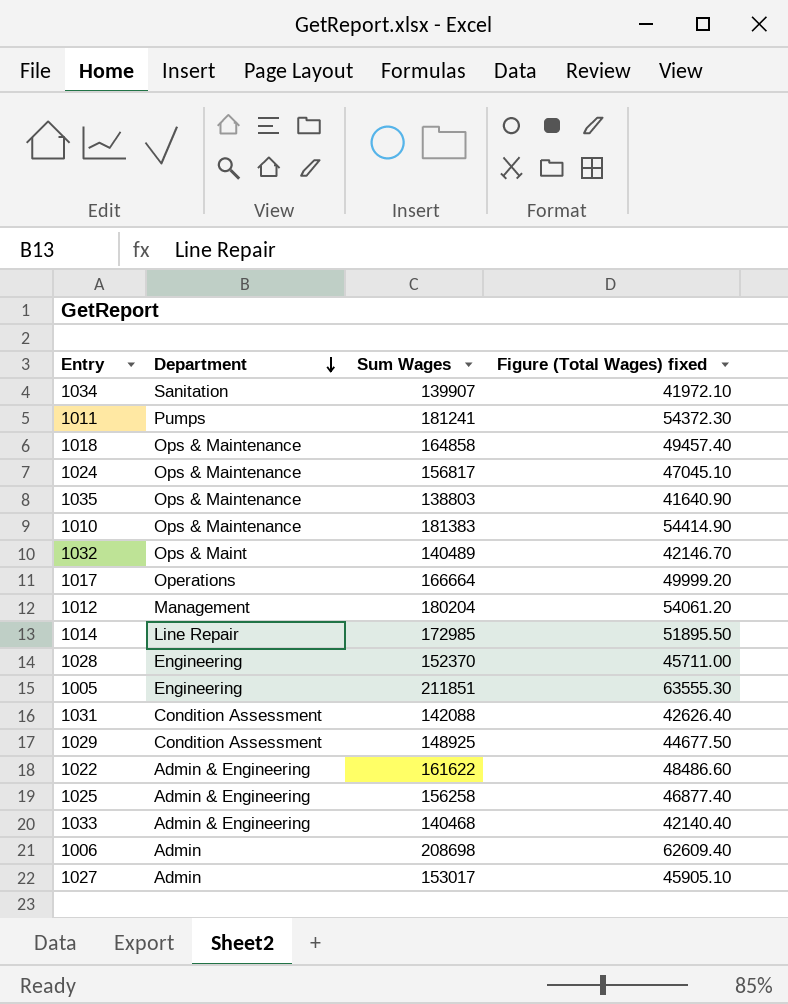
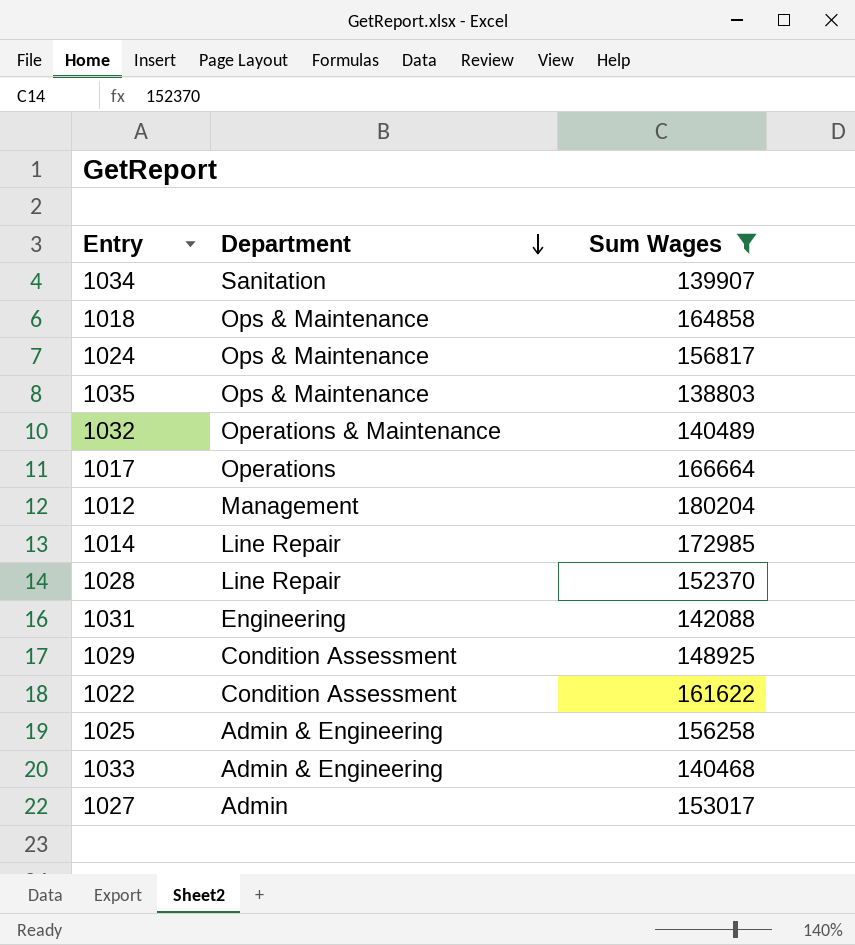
filter: none -> Sum Wages <= 180204
column Figure (Total Wages) fixed | formula: [Sum Wages] * 0.3 -> none
1032 | Department: Ops & Maint -> Operations & Maintenance
1028 | Department: Engineering -> Line Repair
1031 | Department: Condition Assessment -> Engineering
1022 | Department: Admin & Engineering -> Condition Assessment

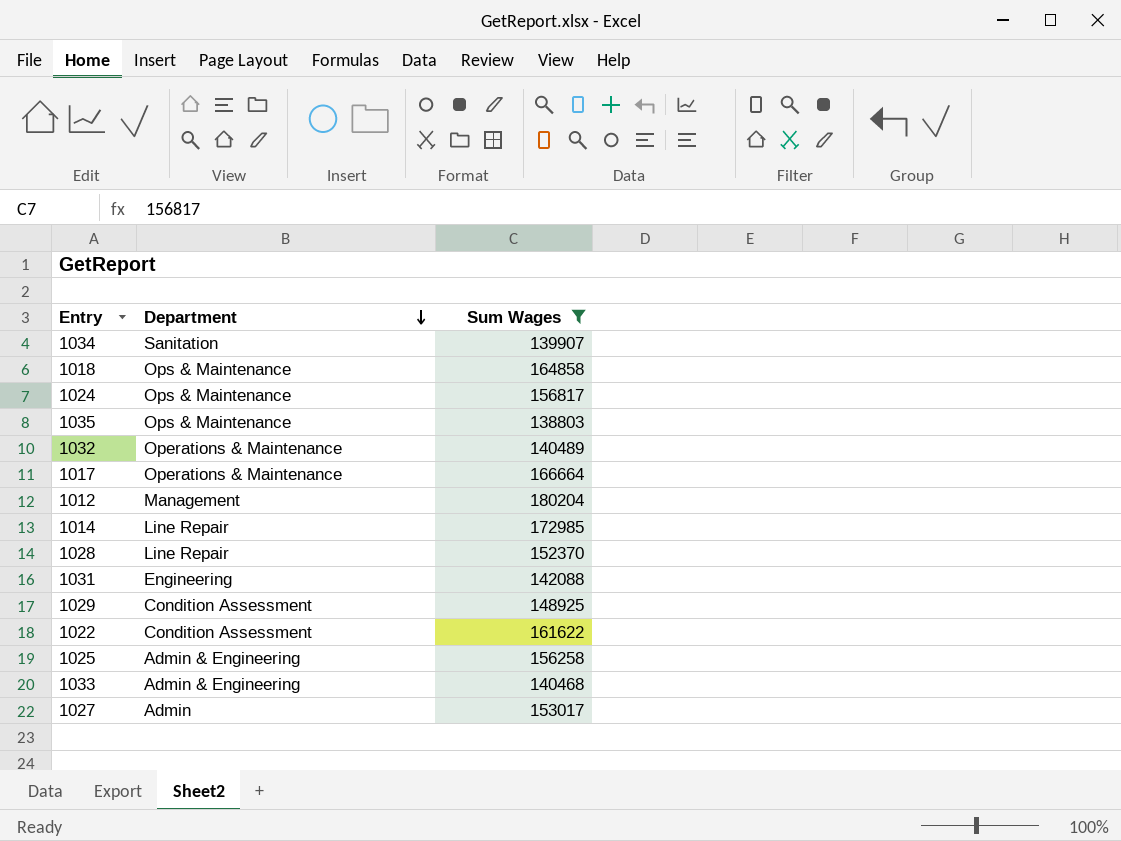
1017 | Department: Operations -> Operations & Maintenance

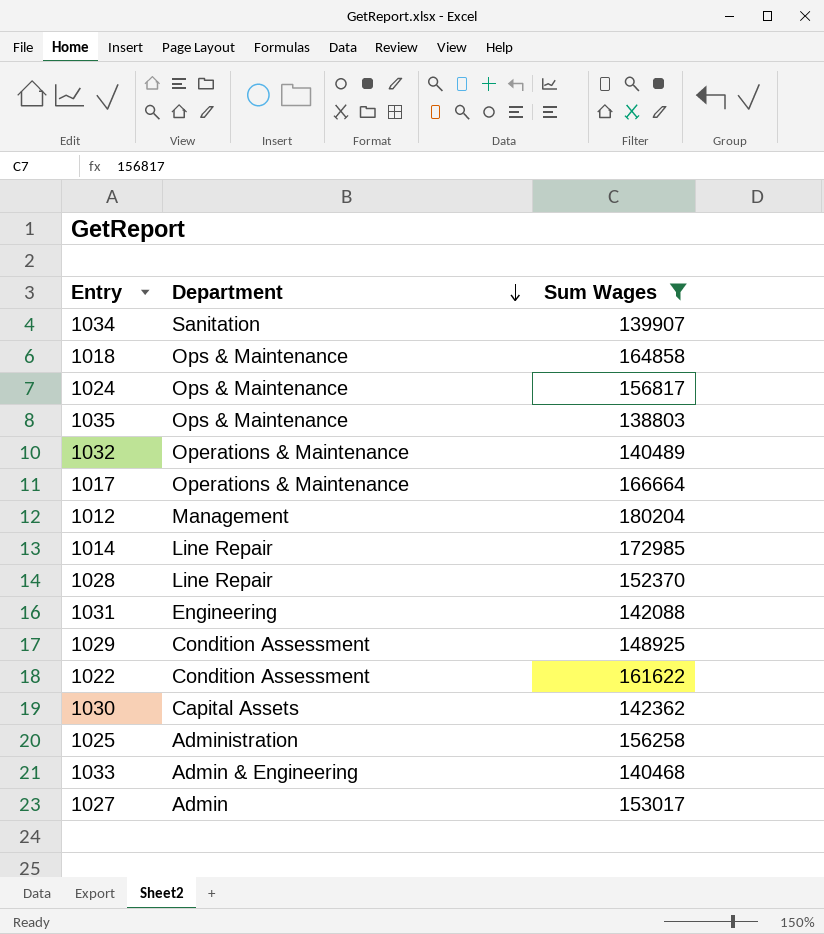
row 1030: none -> Capital Assets | 142362
1025 | Department: Admin & Engineering -> Administration

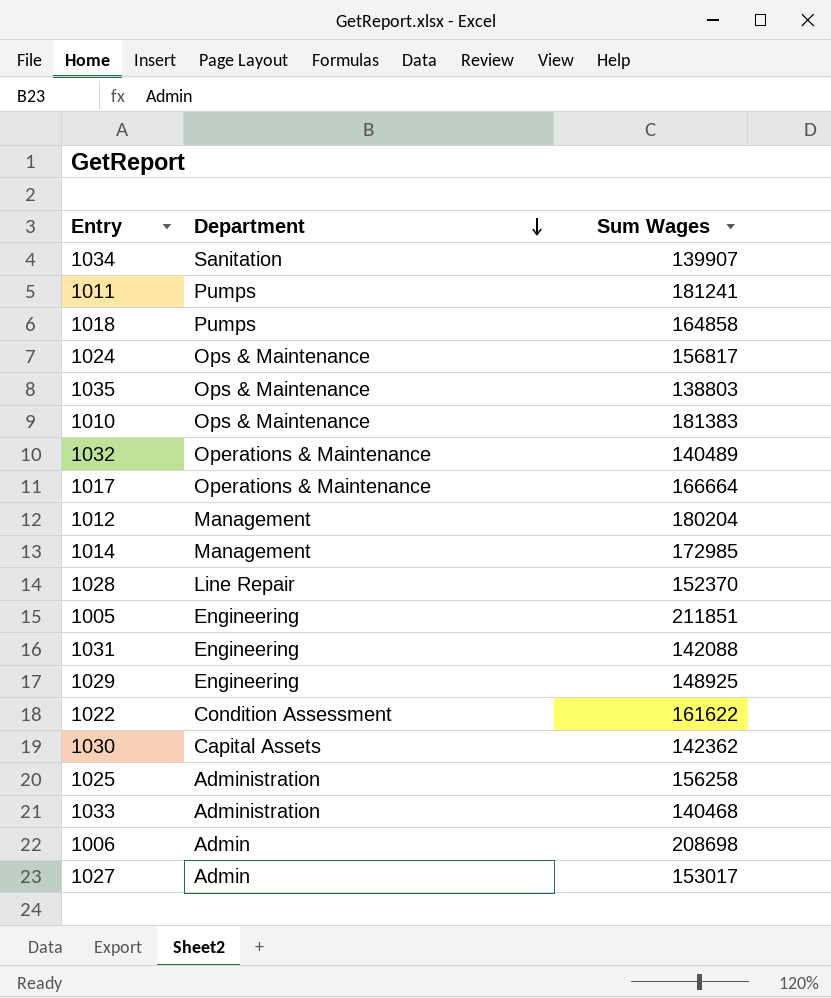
filter: Sum Wages <= 180204 -> none
1018 | Department: Ops & Maintenance -> Pumps
1014 | Department: Line Repair -> Management
1029 | Department: Condition Assessment -> Engineering
1033 | Department: Admin & Engineering -> Administration

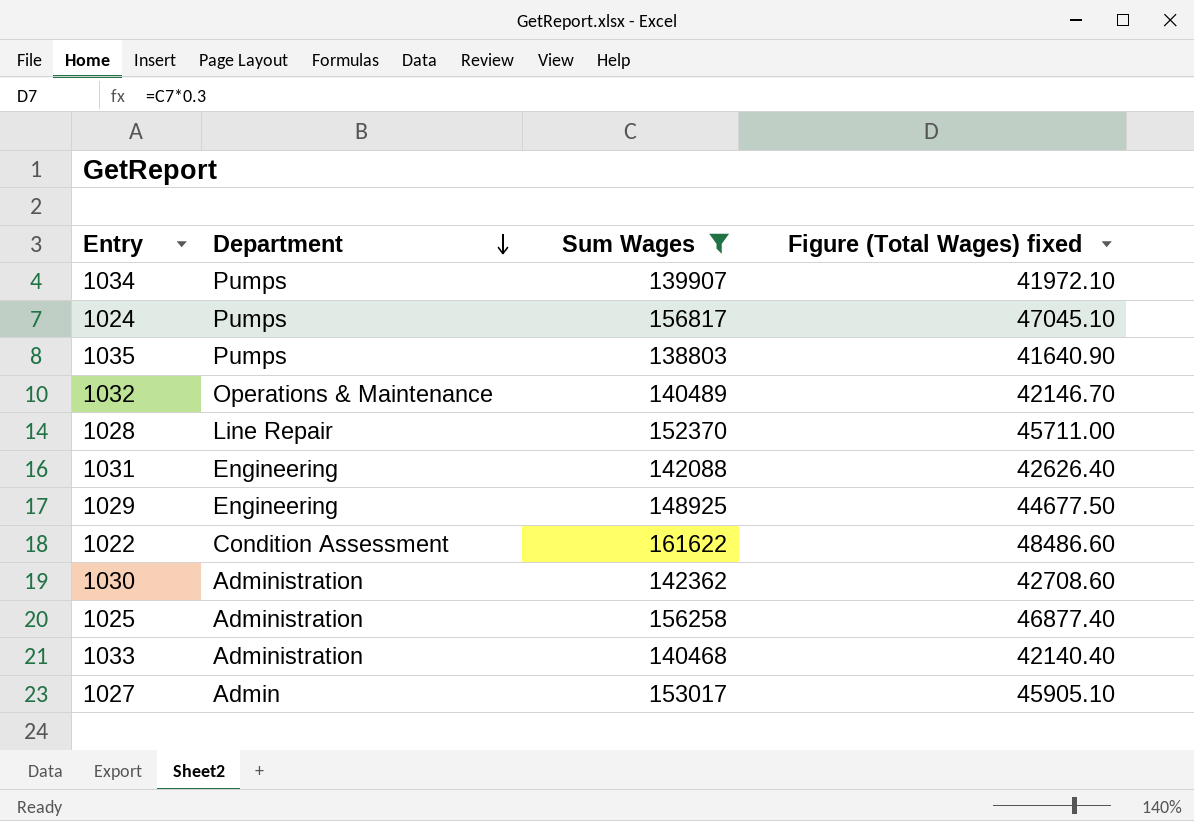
filter: none -> Sum Wages <= 161622
column Figure (Total Wages) fixed | formula: none -> [Sum Wages] * 0.3
1034 | Department: Sanitation -> Pumps
1024 | Department: Ops & Maintenance -> Pumps
1035 | Department: Ops & Maintenance -> Pumps
1030 | Department: Capital Assets -> Administration

